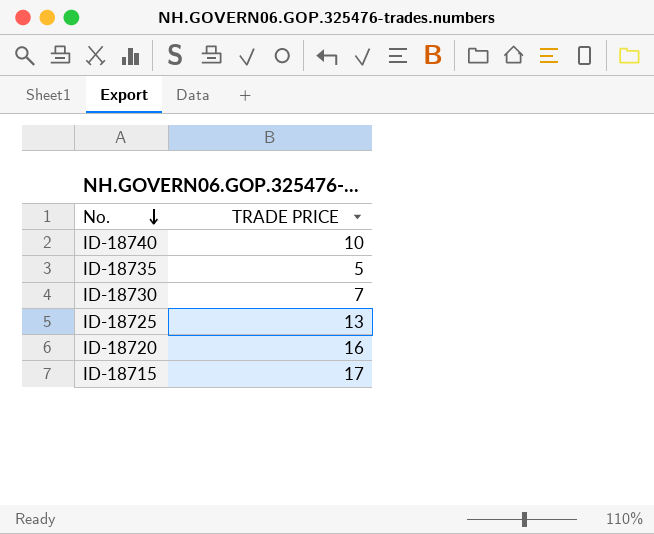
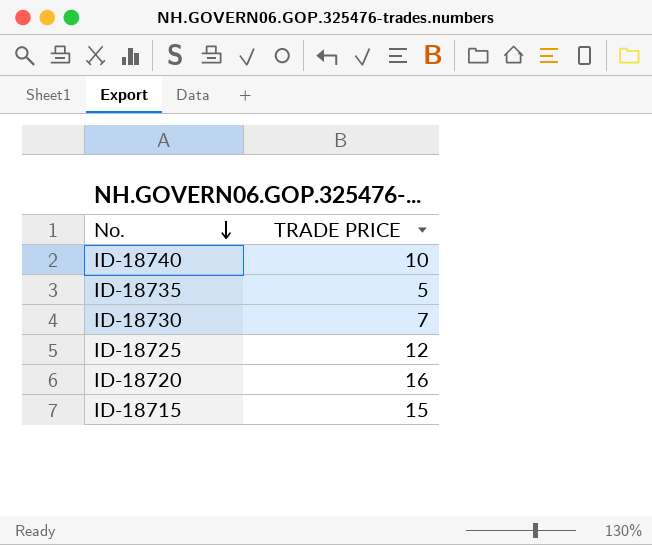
ID-18725 | TRADE PRICE: 13 -> 12
ID-18715 | TRADE PRICE: 17 -> 15

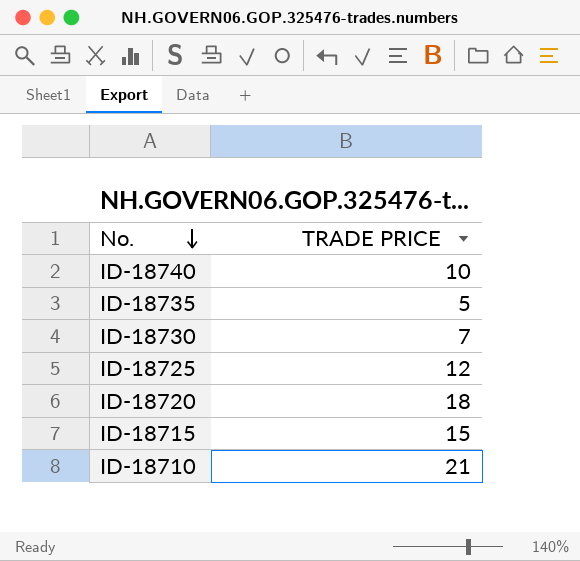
ID-18720 | TRADE PRICE: 16 -> 18
row ID-18710: none -> 21

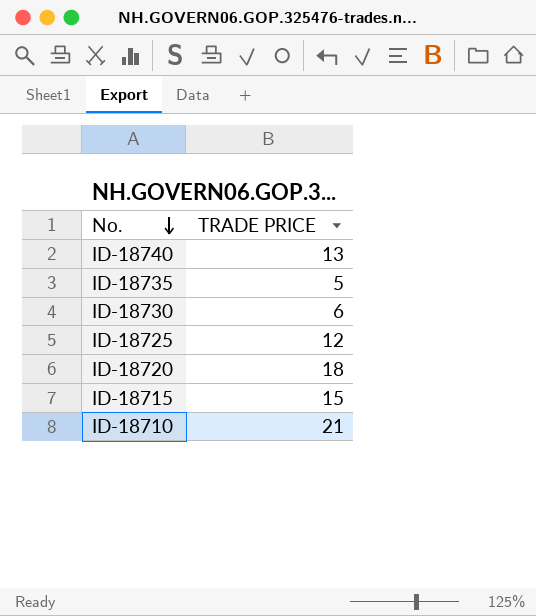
ID-18740 | TRADE PRICE: 10 -> 13
ID-18730 | TRADE PRICE: 7 -> 6

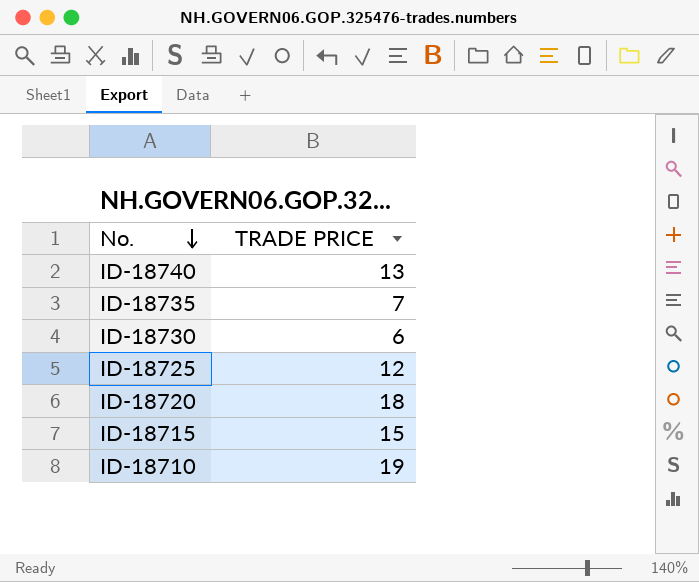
ID-18735 | TRADE PRICE: 5 -> 7
ID-18710 | TRADE PRICE: 21 -> 19

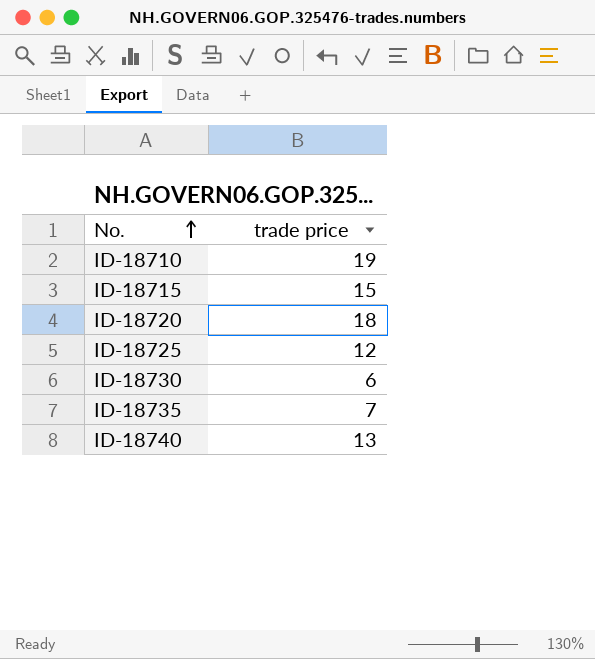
row order: No. descending -> No. ascending
column name: TRADE PRICE -> trade price

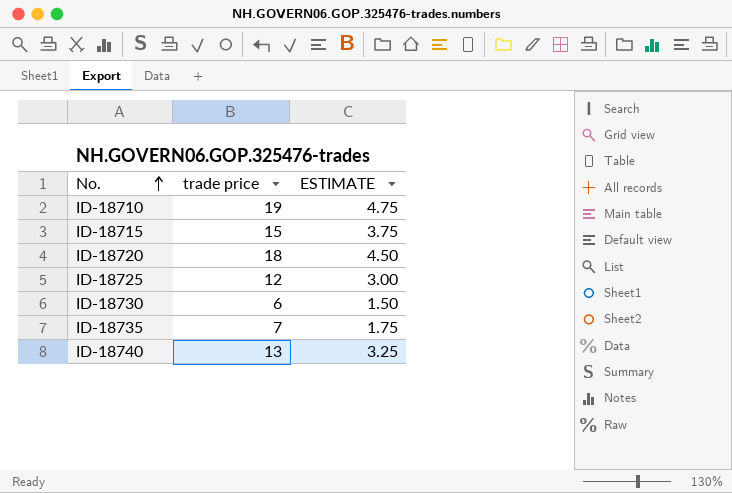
column ESTIMATE | formula: none -> [trade price] * 0.25

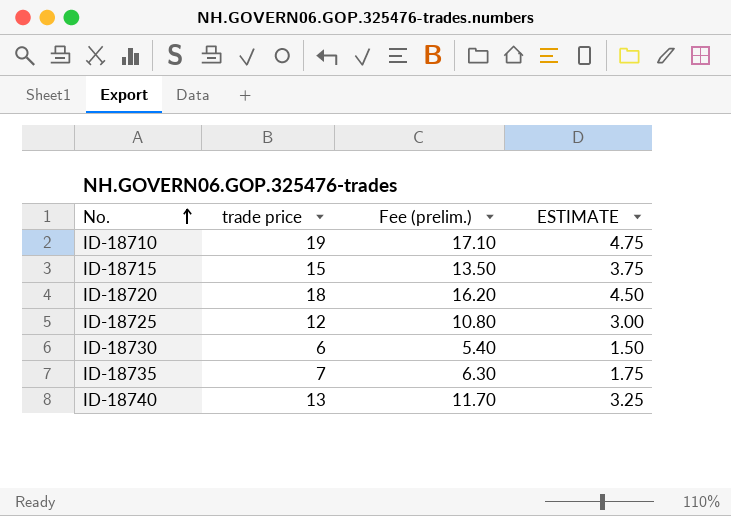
column Fee (prelim.) | formula: none -> [trade price] * 0.9

